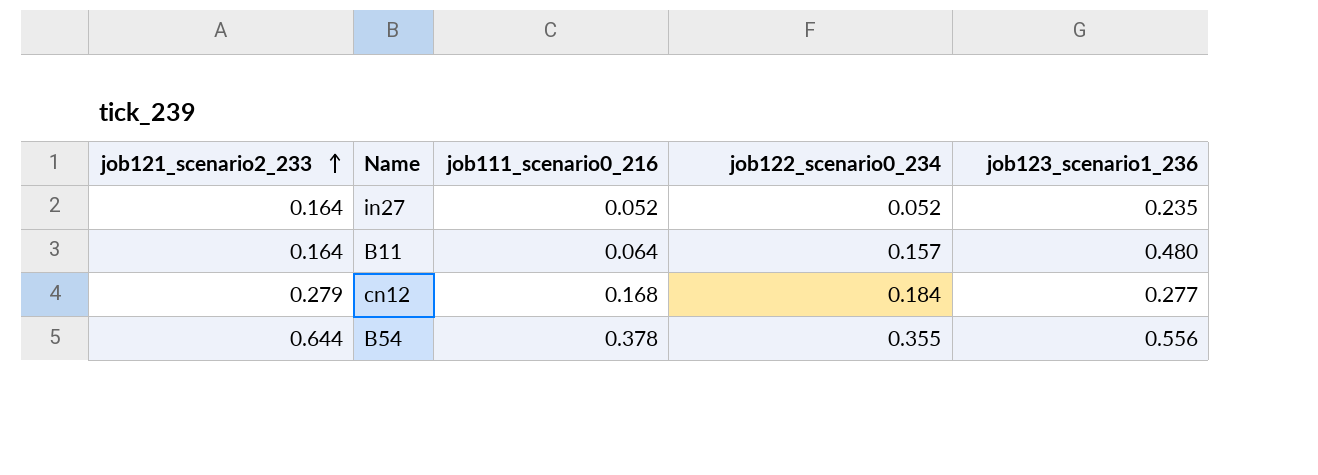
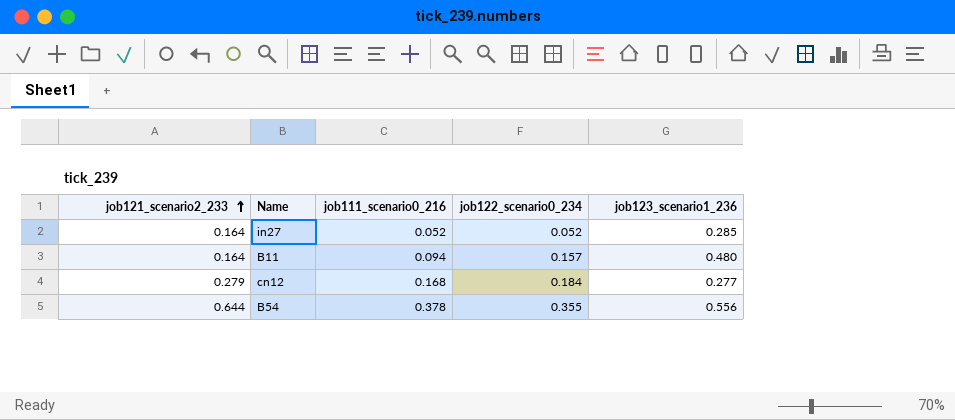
in27 | job123_scenario1_236: 0.235 -> 0.285
B11 | job111_scenario0_216: 0.064 -> 0.094

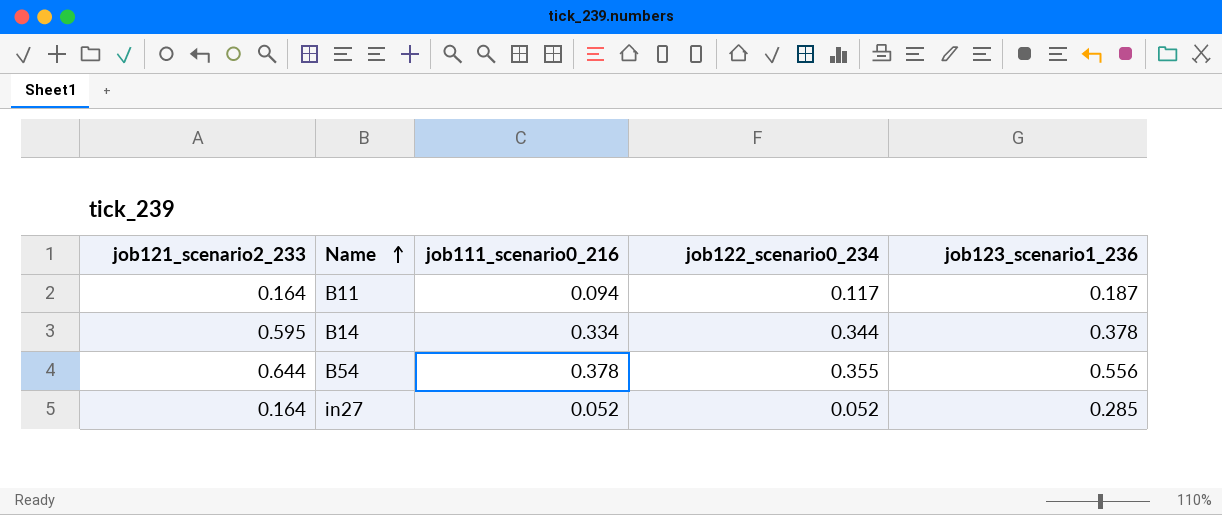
row order: job121_scenario2_233 ascending -> Name ascending
row cn12: 0.279 | 0.168 | 0.184 | 0.277 -> none
B11 | job122_scenario0_234: 0.157 -> 0.117
B11 | job123_scenario1_236: 0.480 -> 0.187
row B14: none -> 0.595 | 0.334 | 0.344 | 0.378

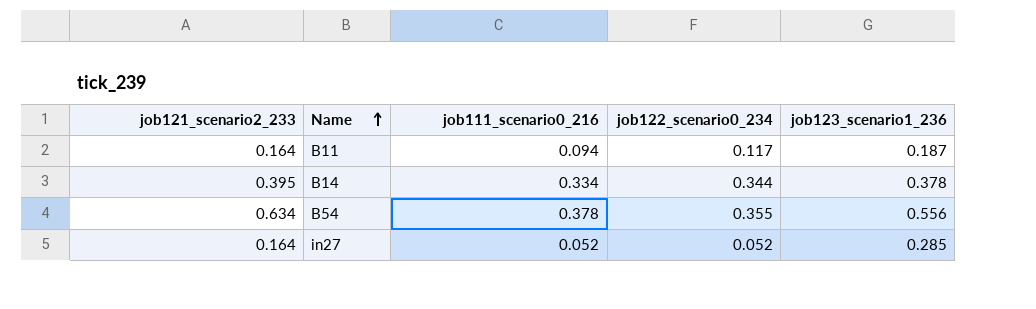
B14 | job121_scenario2_233: 0.595 -> 0.395
B54 | job121_scenario2_233: 0.644 -> 0.634

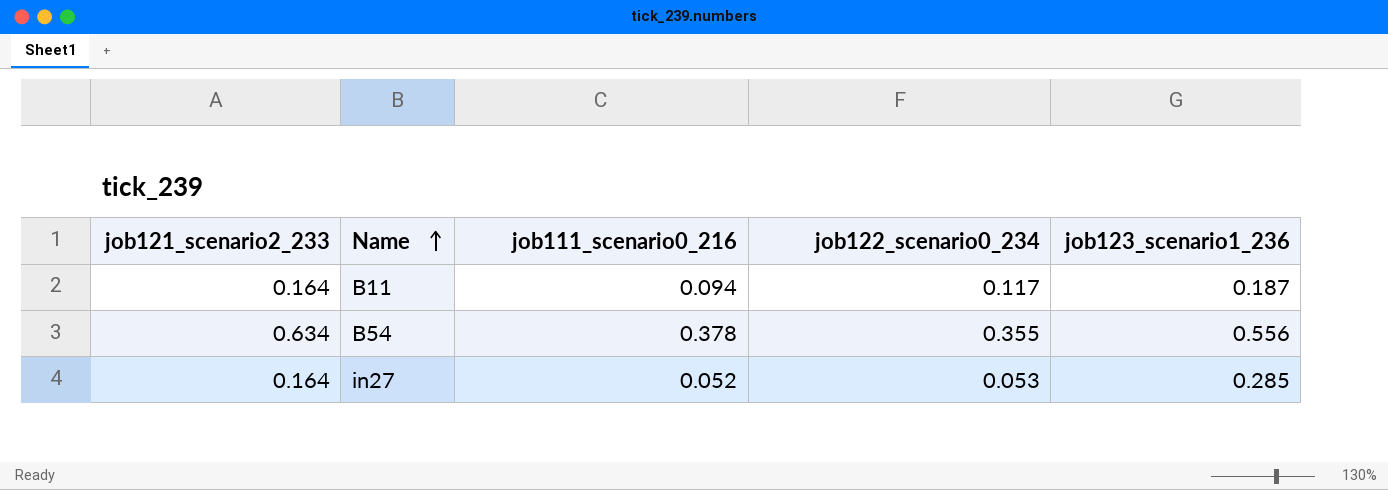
row B14: 0.395 | 0.334 | 0.344 | 0.378 -> none
in27 | job122_scenario0_234: 0.052 -> 0.053

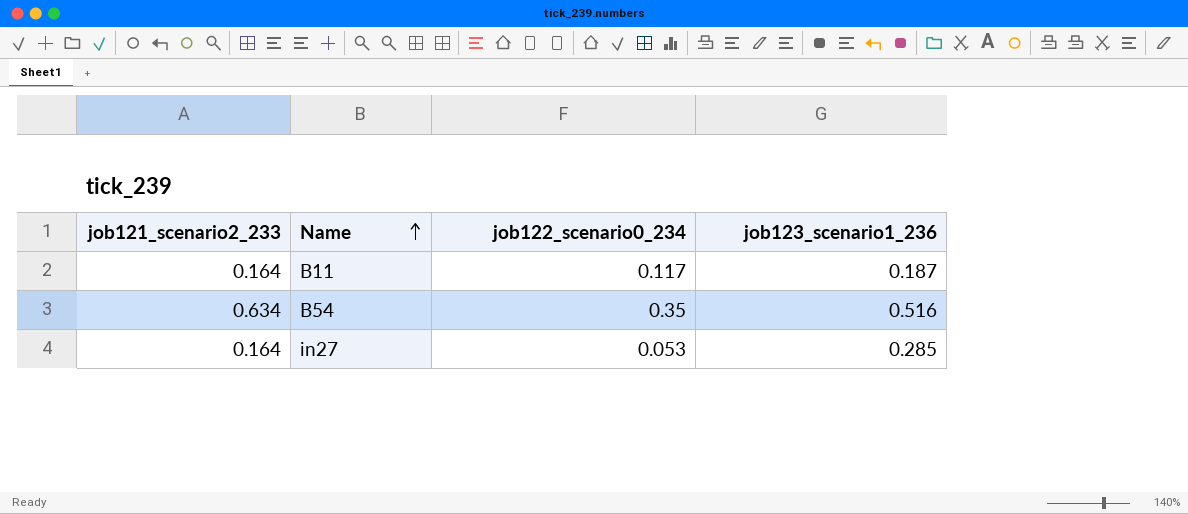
column job111_scenario0_216 | position: 3 -> none
B54 | job122_scenario0_234: 0.355 -> 0.35
B54 | job123_scenario1_236: 0.556 -> 0.516

